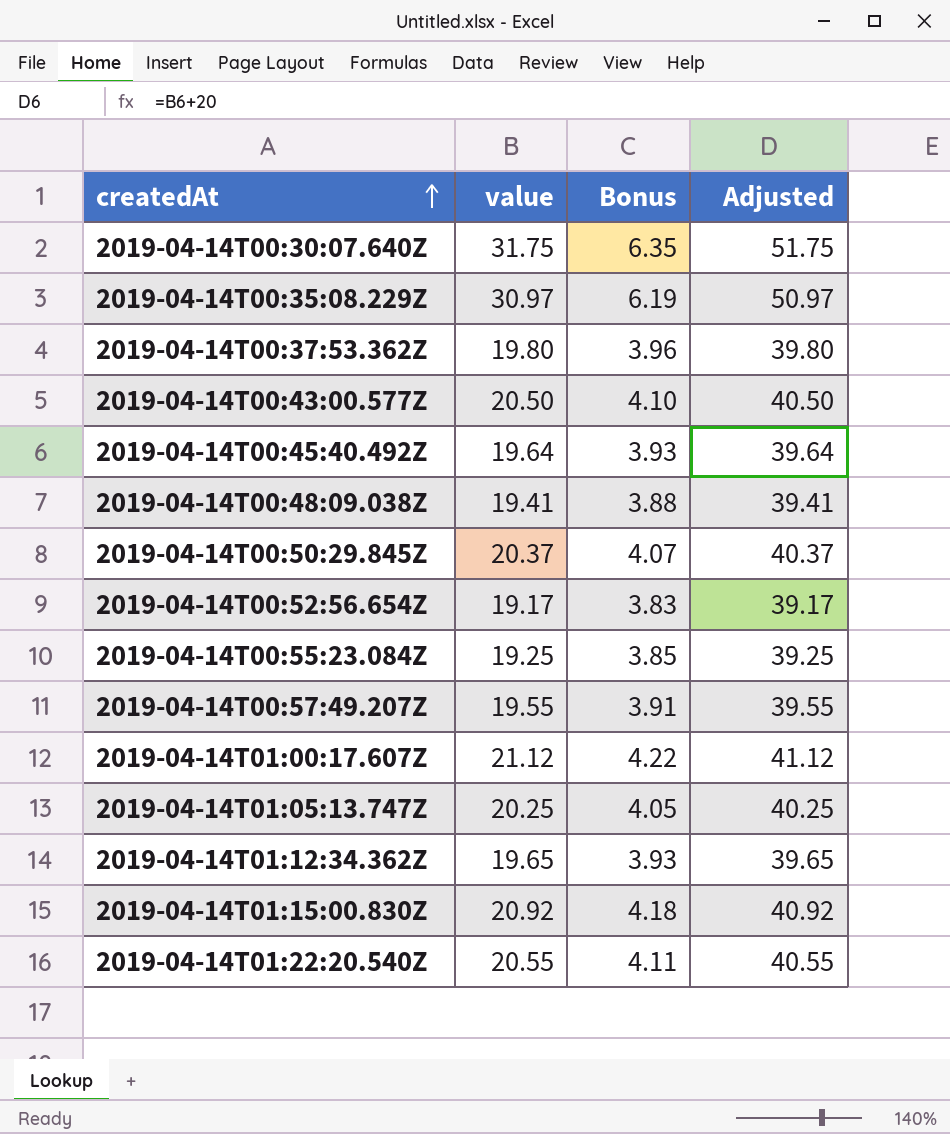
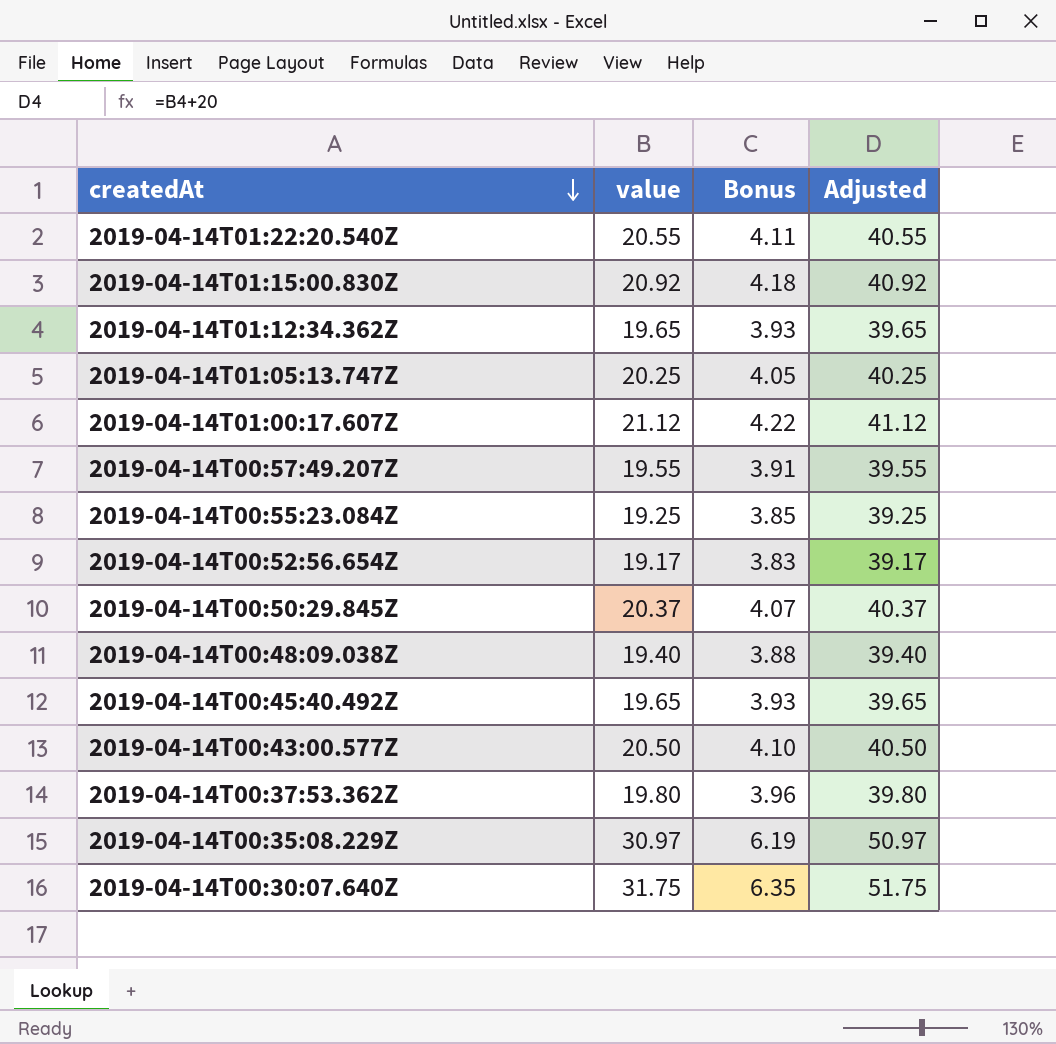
row order: createdAt ascending -> createdAt descending
2019-04-14T00:48:09.038Z | value: 19.41 -> 19.40
2019-04-14T00:48:09.038Z | Adjusted: 39.41 -> 39.40
2019-04-14T00:45:40.492Z | value: 19.64 -> 19.65
2019-04-14T00:45:40.492Z | Adjusted: 39.64 -> 39.65

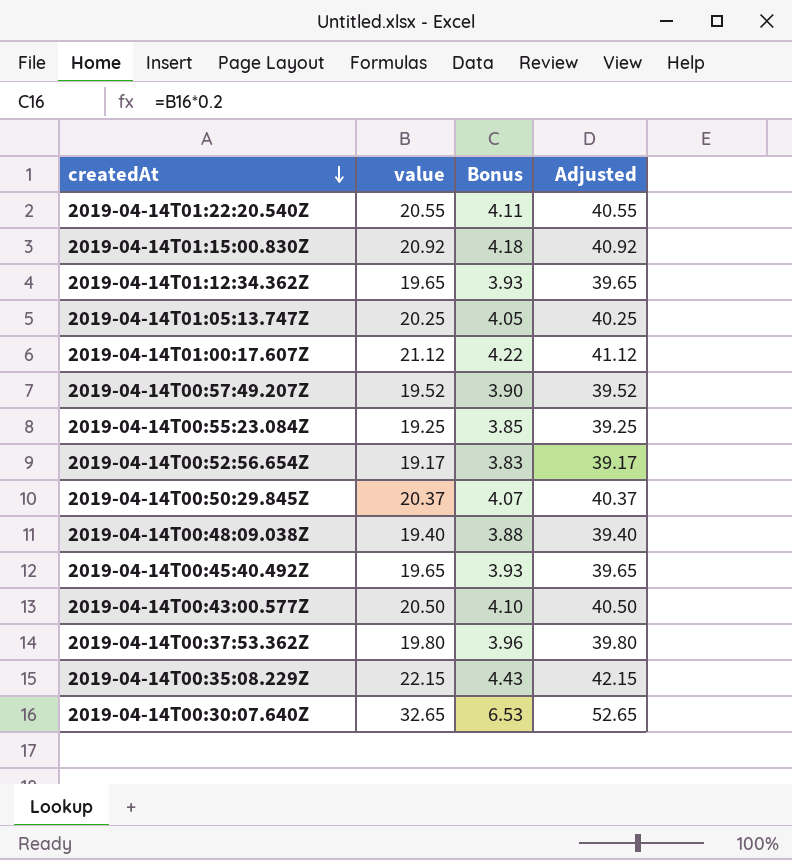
2019-04-14T00:57:49.207Z | value: 19.55 -> 19.52
2019-04-14T00:57:49.207Z | Bonus: 3.91 -> 3.90
2019-04-14T00:57:49.207Z | Adjusted: 39.55 -> 39.52
2019-04-14T00:35:08.229Z | value: 30.97 -> 22.15
2019-04-14T00:35:08.229Z | Bonus: 6.19 -> 4.43
2019-04-14T00:35:08.229Z | Adjusted: 50.97 -> 42.15
2019-04-14T00:30:07.640Z | value: 31.75 -> 32.65
2019-04-14T00:30:07.640Z | Bonus: 6.35 -> 6.53
2019-04-14T00:30:07.640Z | Adjusted: 51.75 -> 52.65

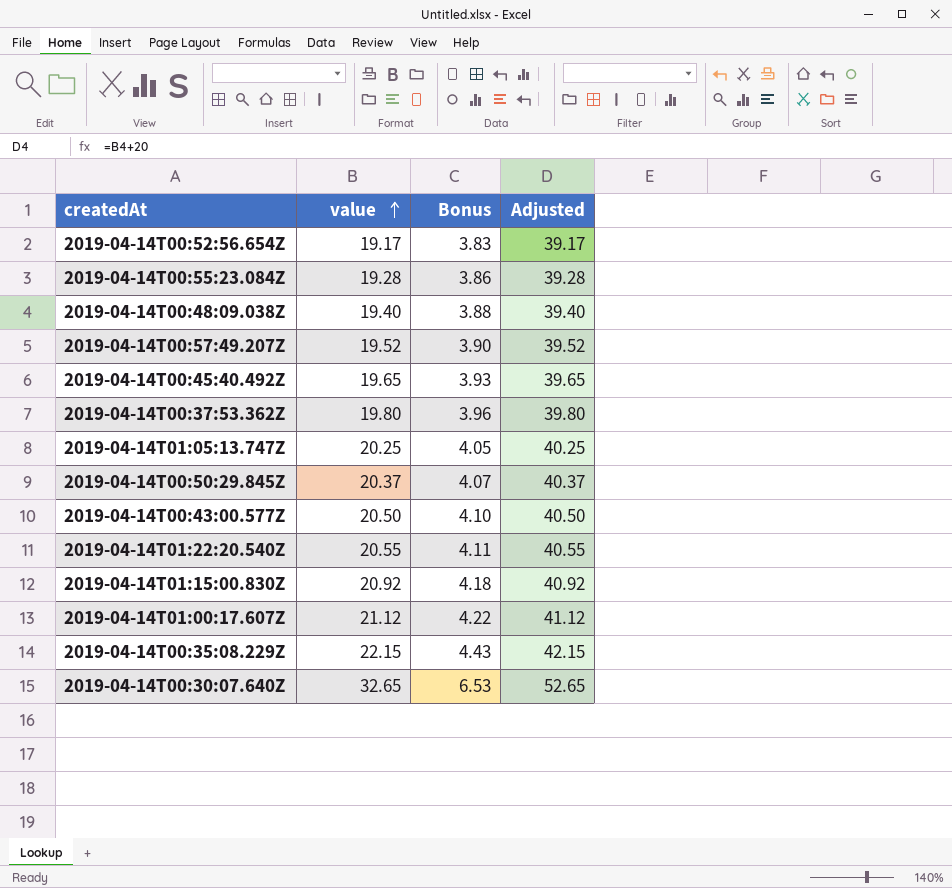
row order: createdAt descending -> value ascending
row 2019-04-14T01:12:34.362Z: 19.65 | 3.93 | 39.65 -> none
2019-04-14T00:55:23.084Z | value: 19.25 -> 19.28
2019-04-14T00:55:23.084Z | Bonus: 3.85 -> 3.86
2019-04-14T00:55:23.084Z | Adjusted: 39.25 -> 39.28

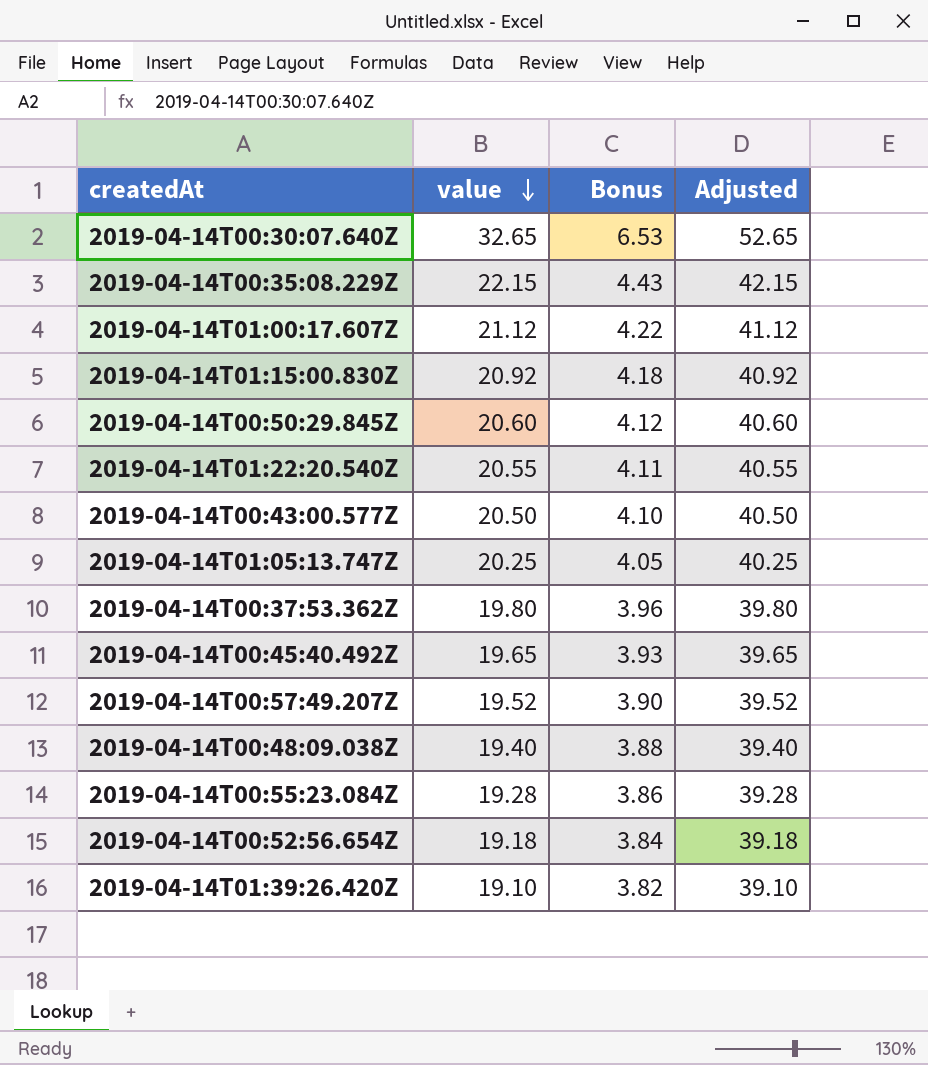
row order: value ascending -> value descending
2019-04-14T00:50:29.845Z | value: 20.37 -> 20.60
2019-04-14T00:50:29.845Z | Bonus: 4.07 -> 4.12
2019-04-14T00:50:29.845Z | Adjusted: 40.37 -> 40.60
2019-04-14T00:52:56.654Z | value: 19.17 -> 19.18
2019-04-14T00:52:56.654Z | Bonus: 3.83 -> 3.84
2019-04-14T00:52:56.654Z | Adjusted: 39.17 -> 39.18
row 2019-04-14T01:39:26.420Z: none -> 19.10 | 3.82 | 39.10

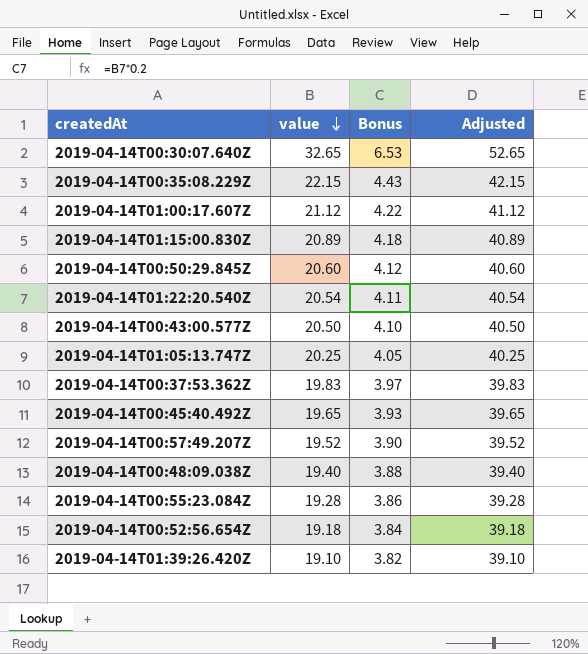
2019-04-14T01:15:00.830Z | value: 20.92 -> 20.89
2019-04-14T01:15:00.830Z | Adjusted: 40.92 -> 40.89
2019-04-14T01:22:20.540Z | value: 20.55 -> 20.54
2019-04-14T01:22:20.540Z | Adjusted: 40.55 -> 40.54
2019-04-14T00:37:53.362Z | value: 19.80 -> 19.83
2019-04-14T00:37:53.362Z | Bonus: 3.96 -> 3.97
2019-04-14T00:37:53.362Z | Adjusted: 39.80 -> 39.83

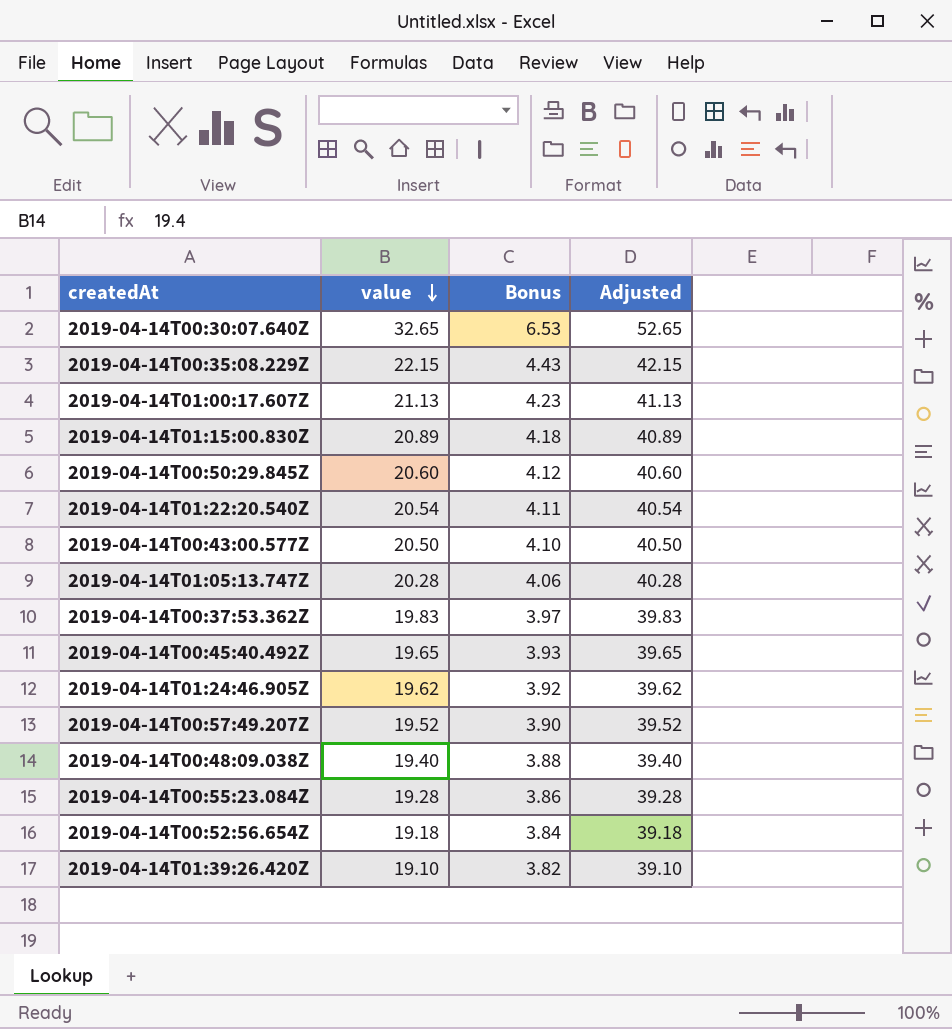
2019-04-14T01:00:17.607Z | value: 21.12 -> 21.13
2019-04-14T01:00:17.607Z | Bonus: 4.22 -> 4.23
2019-04-14T01:00:17.607Z | Adjusted: 41.12 -> 41.13
2019-04-14T01:05:13.747Z | value: 20.25 -> 20.28
2019-04-14T01:05:13.747Z | Bonus: 4.05 -> 4.06
2019-04-14T01:05:13.747Z | Adjusted: 40.25 -> 40.28
row 2019-04-14T01:24:46.905Z: none -> 19.62 | 3.92 | 39.62

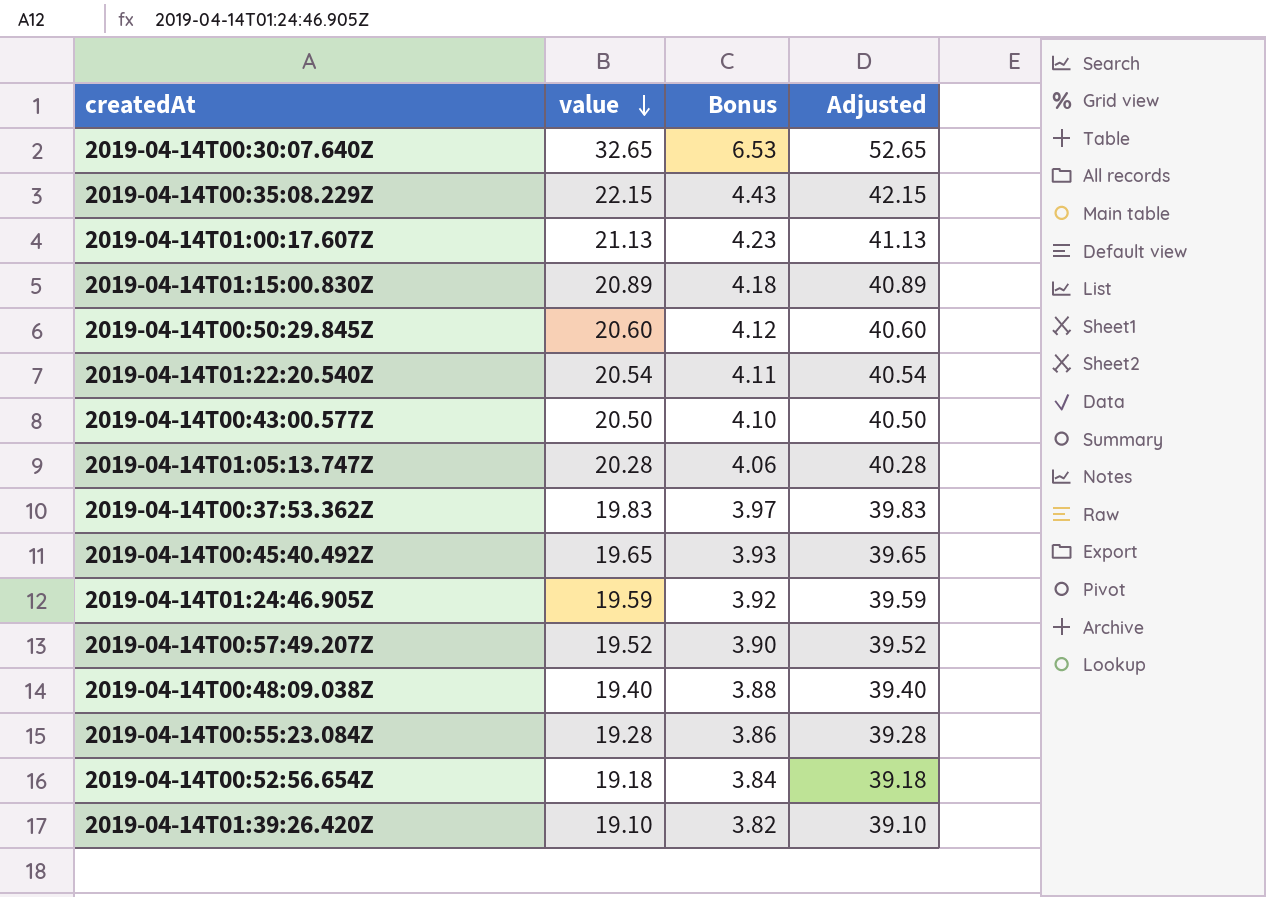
2019-04-14T01:24:46.905Z | value: 19.62 -> 19.59
2019-04-14T01:24:46.905Z | Adjusted: 39.62 -> 39.59

